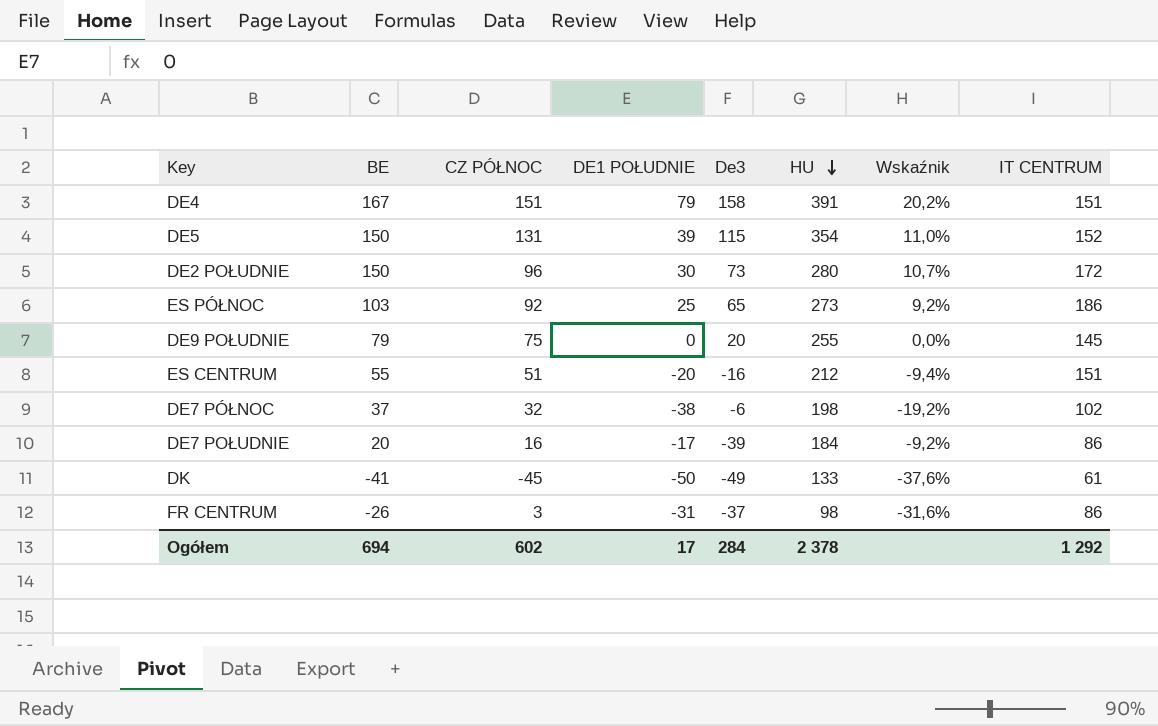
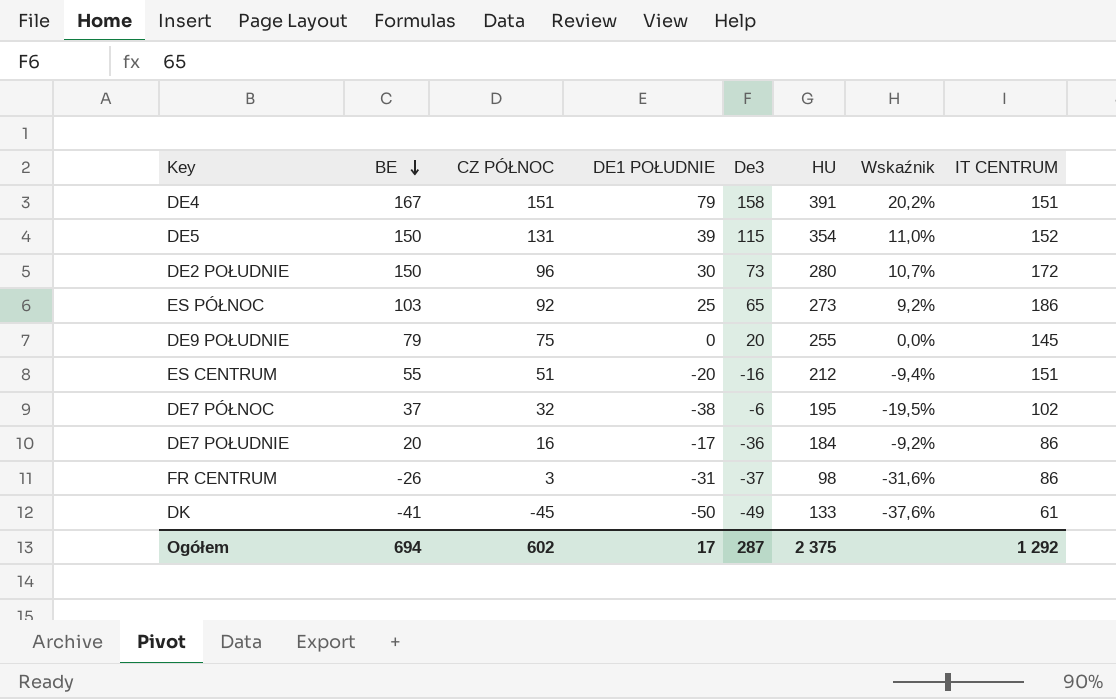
row order: HU descending -> BE descending
DE7 PÓŁNOC | HU: 198 -> 195
DE7 PÓŁNOC | Wskaźnik: -19,2% -> -19,5%
DE7 POŁUDNIE | De3: -39 -> -36
Ogółem | De3: 284 -> 287
Ogółem | HU: 2 378 -> 2 375

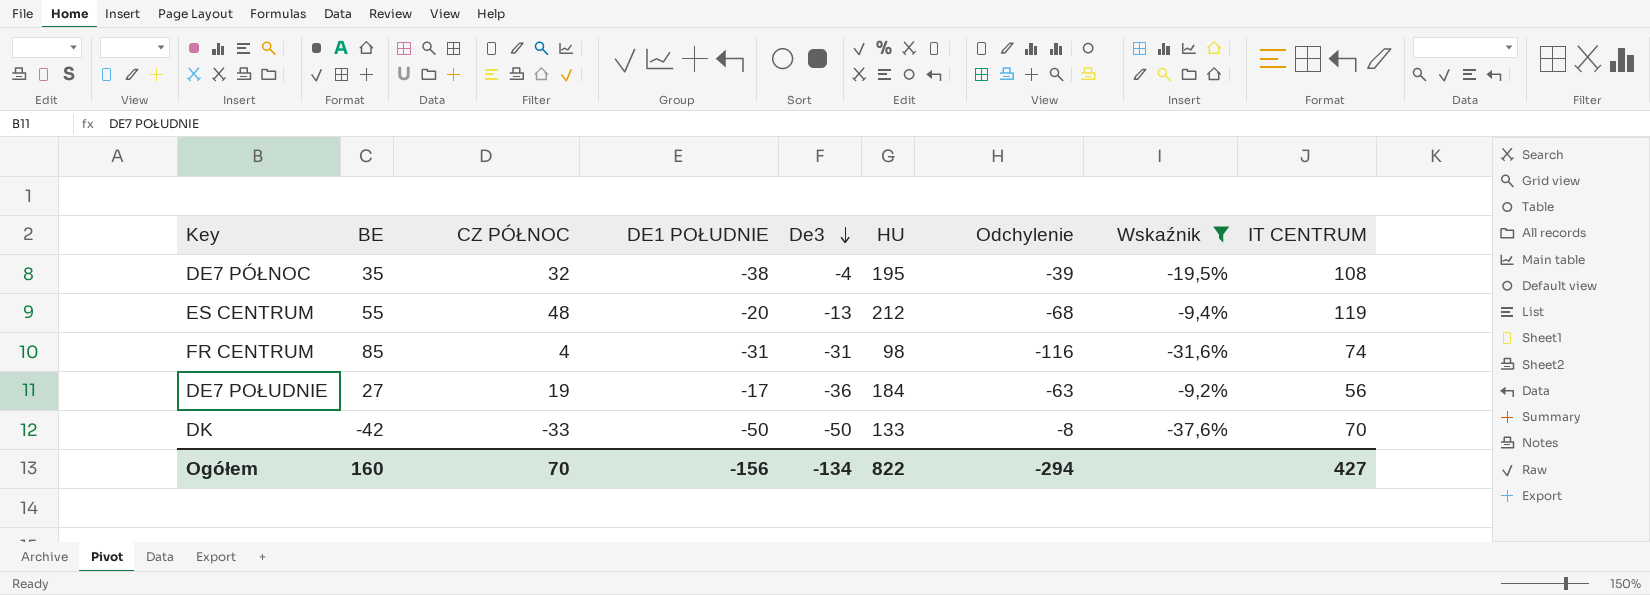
filter: none -> Wskaźnik <= -9,2%
row order: BE descending -> De3 descending
column Odchylenie | formula: none -> [De3] - [BE]
DE7 PÓŁNOC | BE: 37 -> 35
DE7 PÓŁNOC | De3: -6 -> -4
DE7 PÓŁNOC | IT CENTRUM: 102 -> 108
ES CENTRUM | CZ PÓŁNOC: 51 -> 48
ES CENTRUM | De3: -16 -> -13
ES CENTRUM | IT CENTRUM: 151 -> 119
FR CENTRUM | BE: -26 -> 85
FR CENTRUM | CZ PÓŁNOC: 3 -> 4
FR CENTRUM | De3: -37 -> -31
FR CENTRUM | IT CENTRUM: 86 -> 74
DE7 POŁUDNIE | BE: 20 -> 27
DE7 POŁUDNIE | CZ PÓŁNOC: 16 -> 19
DE7 POŁUDNIE | IT CENTRUM: 86 -> 56
DK | BE: -41 -> -42
DK | CZ PÓŁNOC: -45 -> -33
DK | De3: -49 -> -50
DK | IT CENTRUM: 61 -> 70
Ogółem | BE: 694 -> 160
Ogółem | CZ PÓŁNOC: 602 -> 70
Ogółem | DE1 POŁUDNIE: 17 -> -156
Ogółem | De3: 287 -> -134
Ogółem | HU: 2 375 -> 822
Ogółem | IT CENTRUM: 1 292 -> 427

